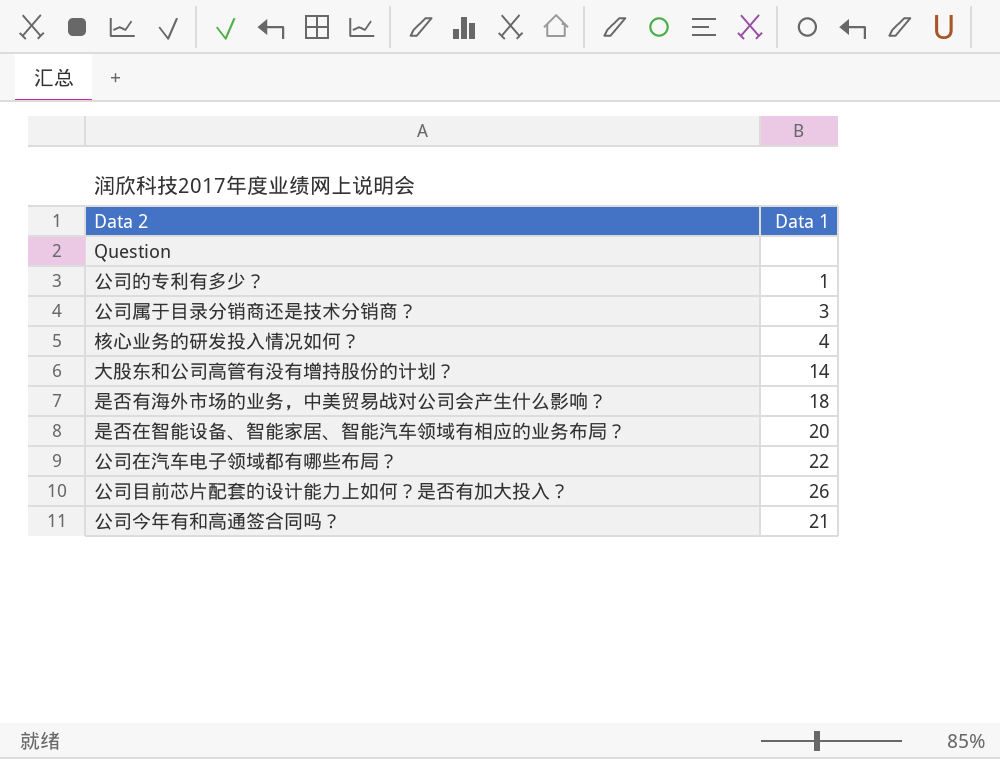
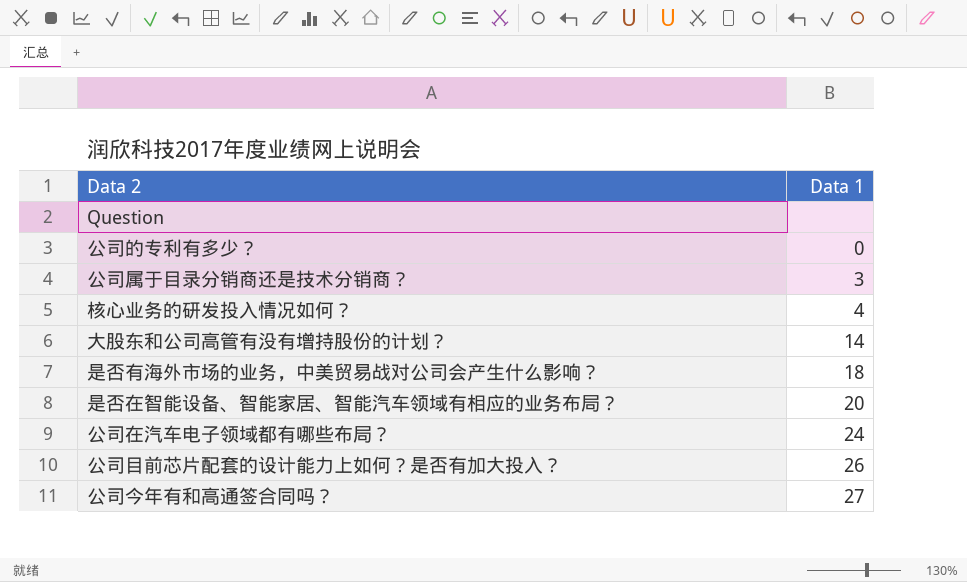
公司的专利有多少？ | Data 1: 1 -> 0
公司在汽车电子领域都有哪些布局？ | Data 1: 22 -> 24
公司今年有和高通签合同吗？ | Data 1: 21 -> 27

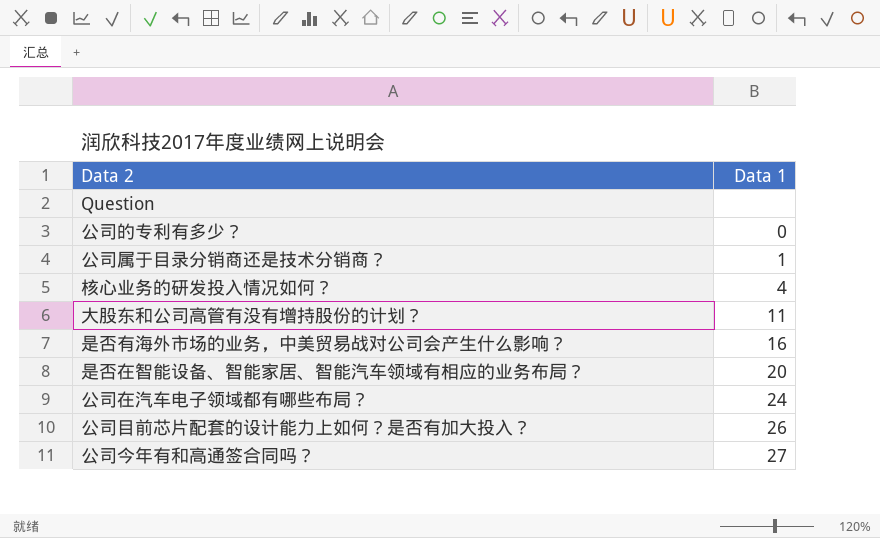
公司属于目录分销商还是技术分销商？ | Data 1: 3 -> 1
大股东和公司高管有没有增持股份的计划？ | Data 1: 14 -> 11
是否有海外市场的业务，中美贸易战对公司会产生什么影响？ | Data 1: 18 -> 16

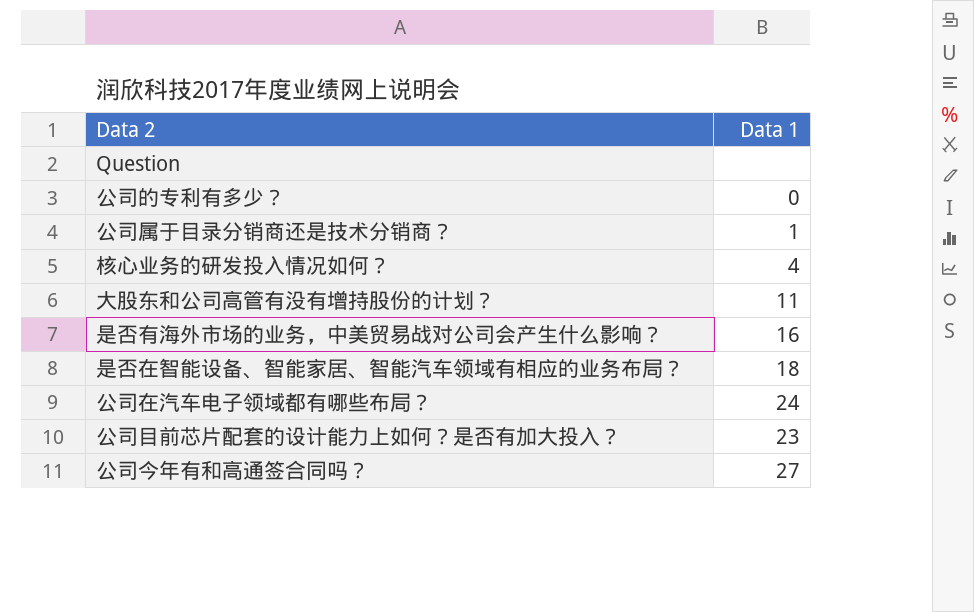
是否在智能设备、智能家居、智能汽车领域有相应的业务布局？ | Data 1: 20 -> 18
公司目前芯片配套的设计能力上如何？是否有加大投入？ | Data 1: 26 -> 23

